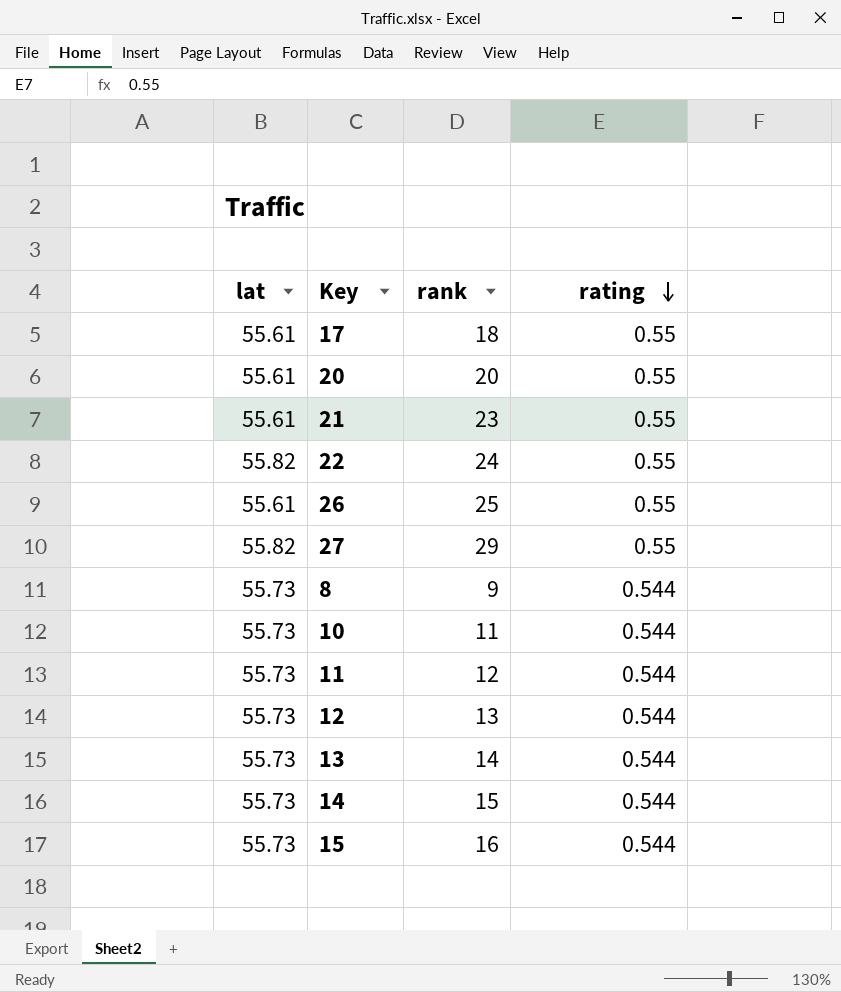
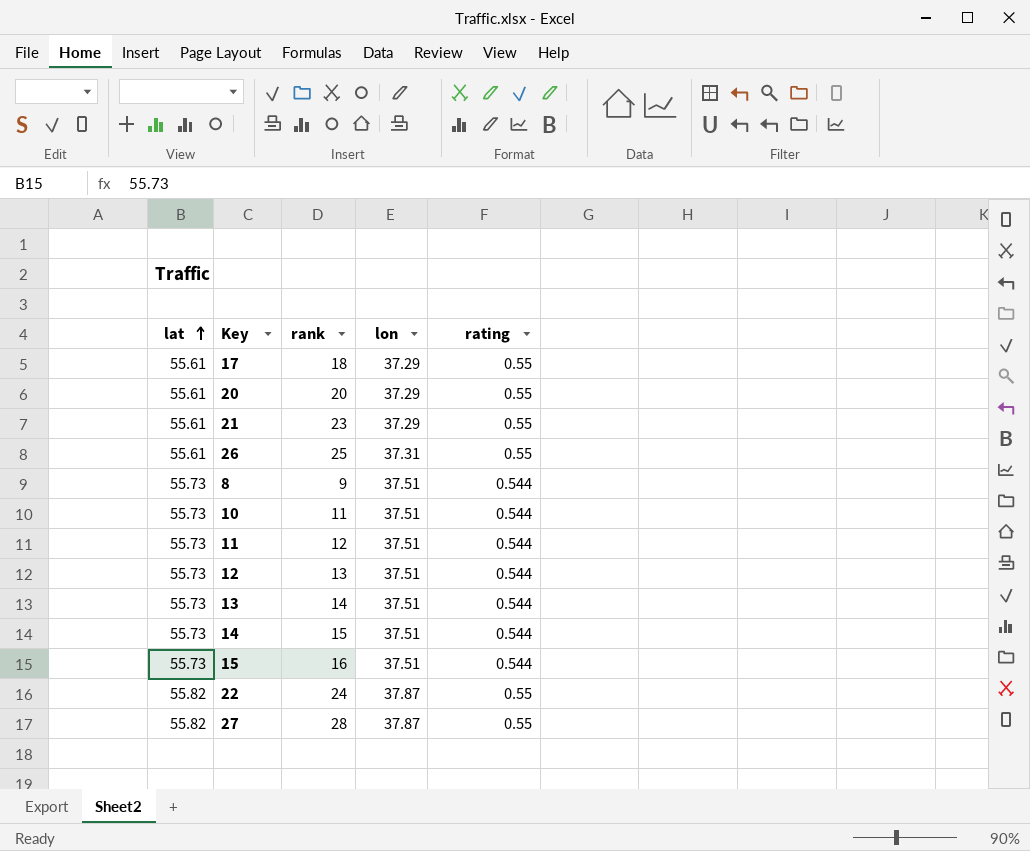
row order: rating descending -> lat ascending
column lon | position: none -> 4
27 | rank: 29 -> 28

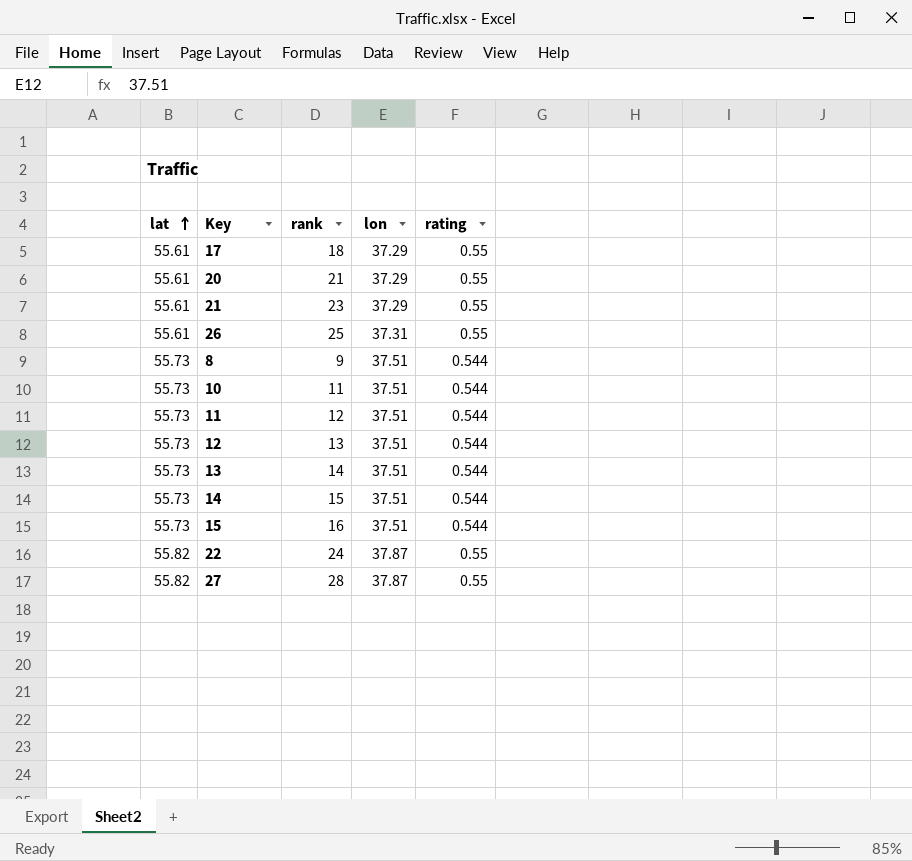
20 | rank: 20 -> 21

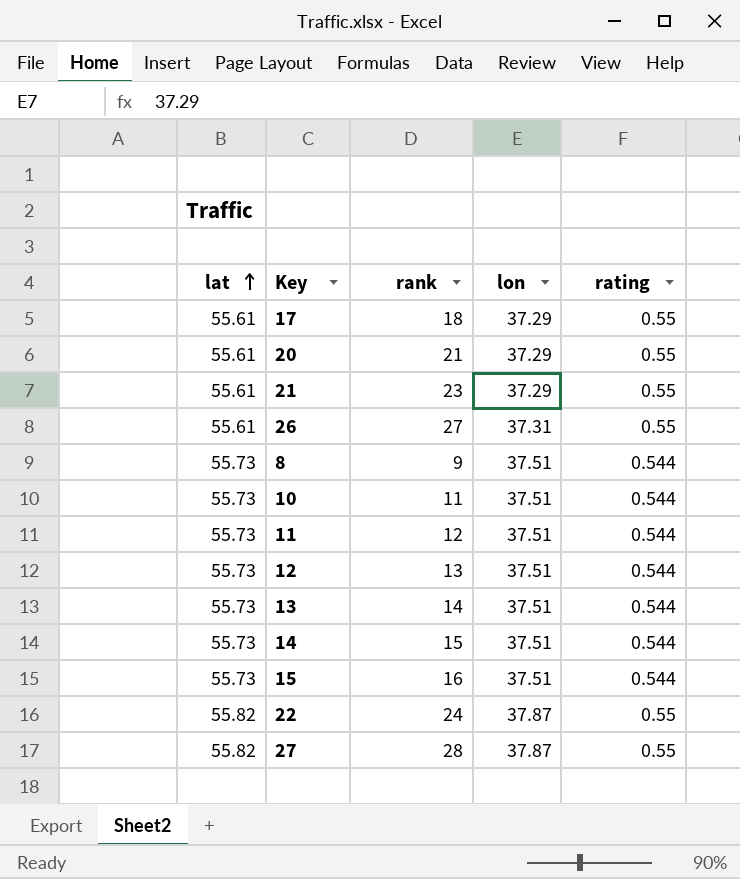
26 | rank: 25 -> 27

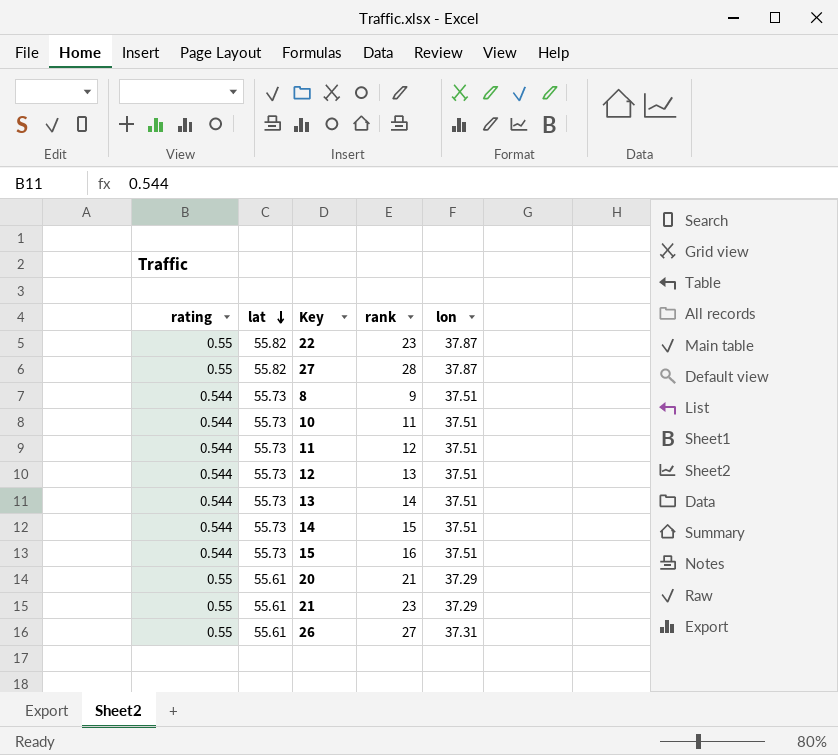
row order: lat ascending -> lat descending
column rating | position: 5 -> 1
row 17: 55.61 | 18 | 37.29 | 0.55 -> none
22 | rank: 24 -> 23

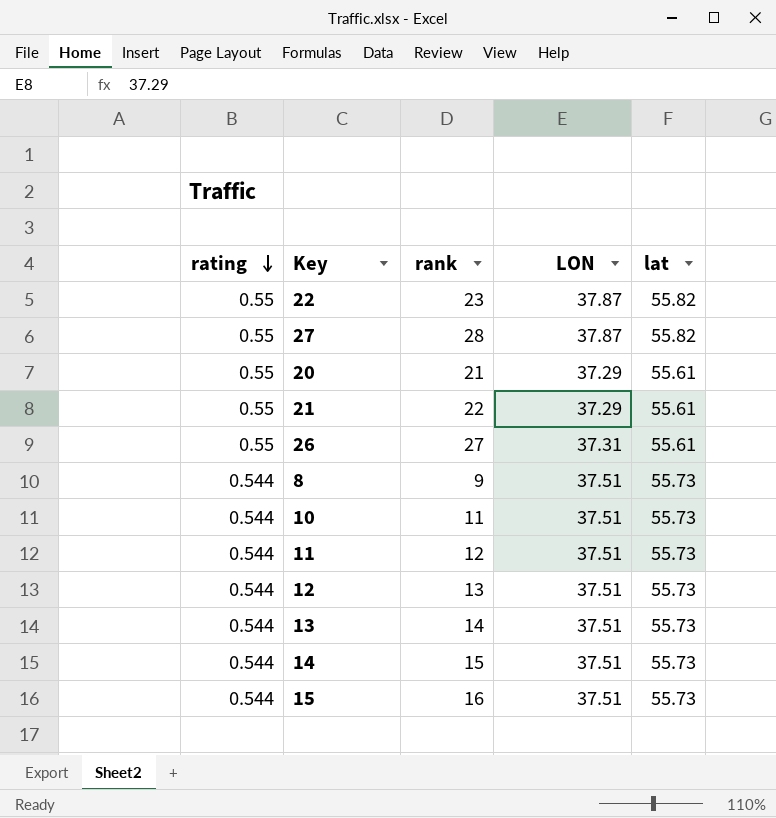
row order: lat descending -> rating descending
column name: lon -> LON
column lat | position: 2 -> 5
21 | rank: 23 -> 22

